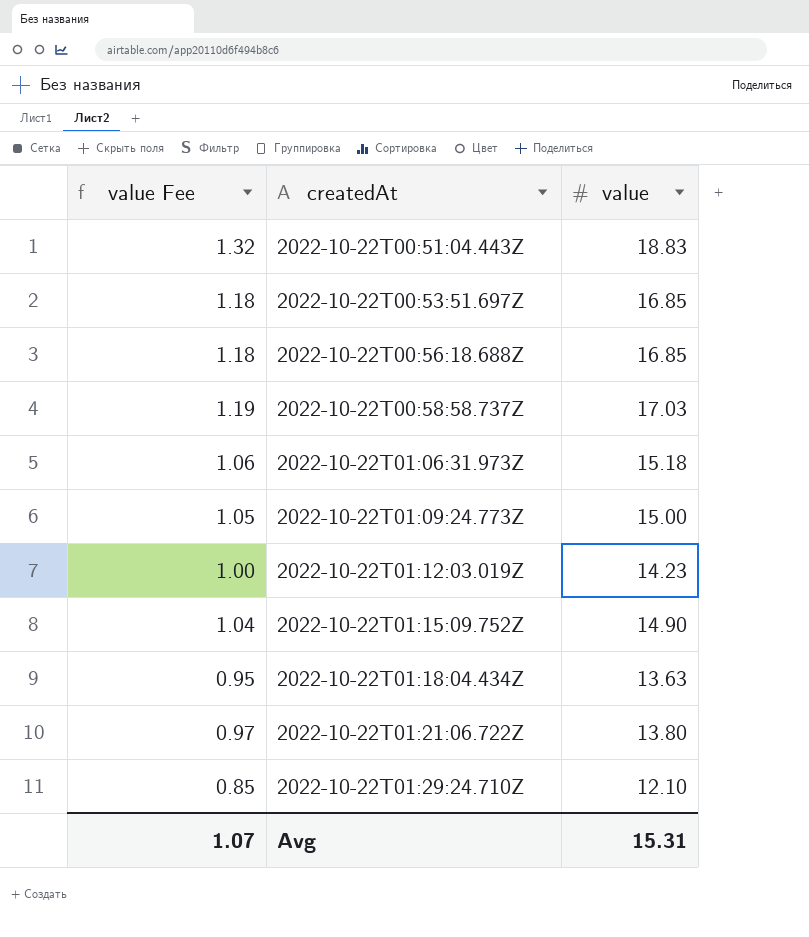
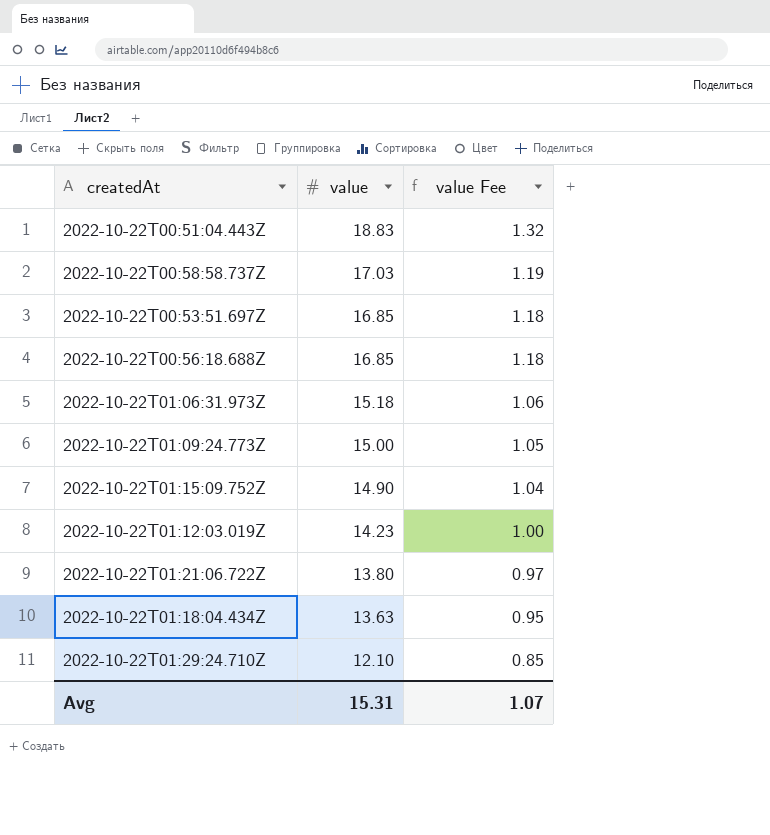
row order: createdAt ascending -> value descending
column value Fee | position: 1 -> 3

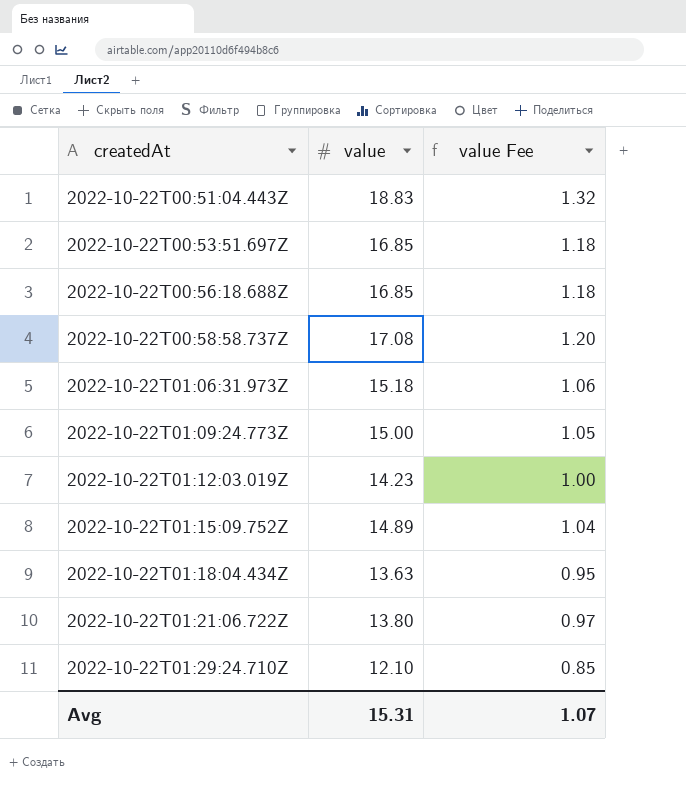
row order: value descending -> createdAt ascending
2022-10-22T00:58:58.737Z | value: 17.03 -> 17.08
2022-10-22T00:58:58.737Z | value Fee: 1.19 -> 1.20
2022-10-22T01:15:09.752Z | value: 14.90 -> 14.89

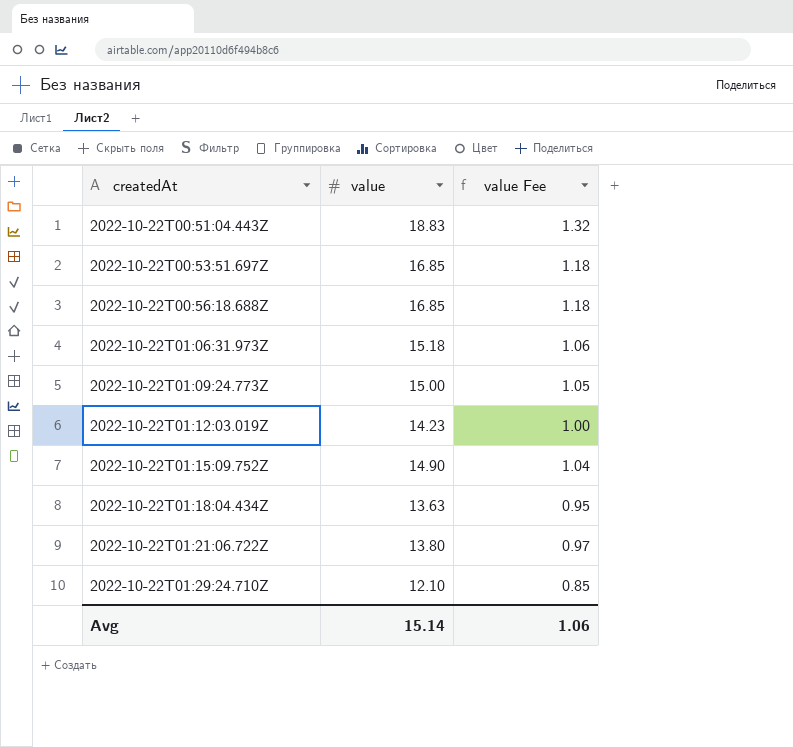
row 2022-10-22T00:58:58.737Z: 17.08 | 1.20 -> none
2022-10-22T01:15:09.752Z | value: 14.89 -> 14.90
Avg | value: 15.31 -> 15.14
Avg | value Fee: 1.07 -> 1.06

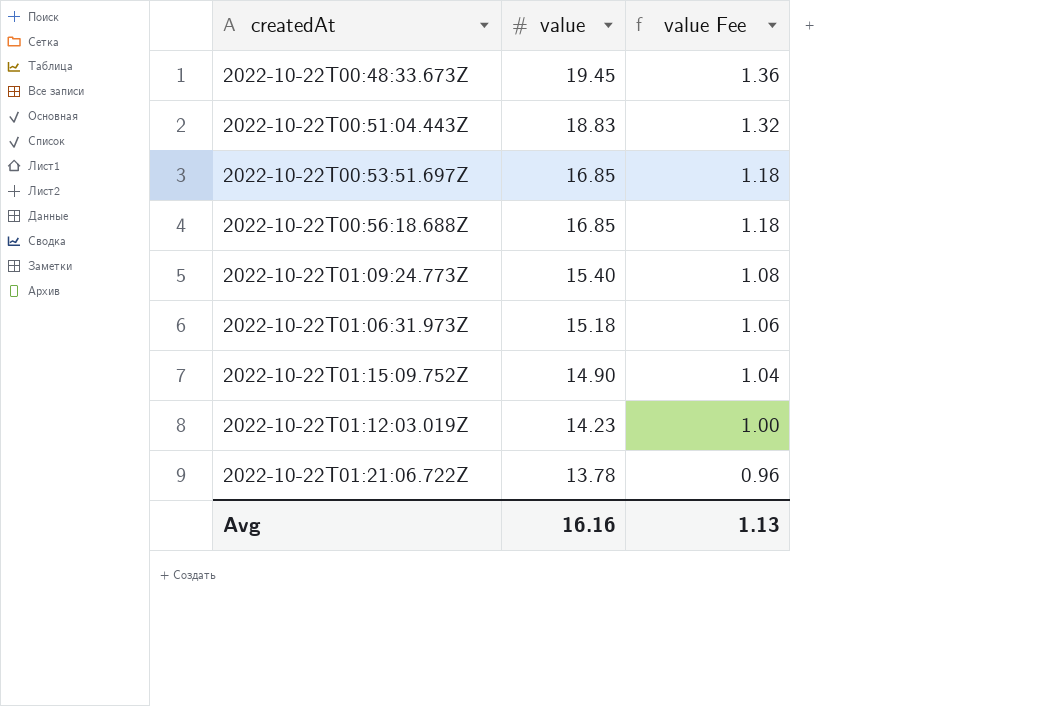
row order: createdAt ascending -> value descending
row 2022-10-22T01:18:04.434Z: 13.63 | 0.95 -> none
row 2022-10-22T01:29:24.710Z: 12.10 | 0.85 -> none
row 2022-10-22T00:48:33.673Z: none -> 19.45 | 1.36
2022-10-22T01:09:24.773Z | value: 15.00 -> 15.40
2022-10-22T01:09:24.773Z | value Fee: 1.05 -> 1.08
2022-10-22T01:21:06.722Z | value: 13.80 -> 13.78
2022-10-22T01:21:06.722Z | value Fee: 0.97 -> 0.96
Avg | value: 15.14 -> 16.16
Avg | value Fee: 1.06 -> 1.13

